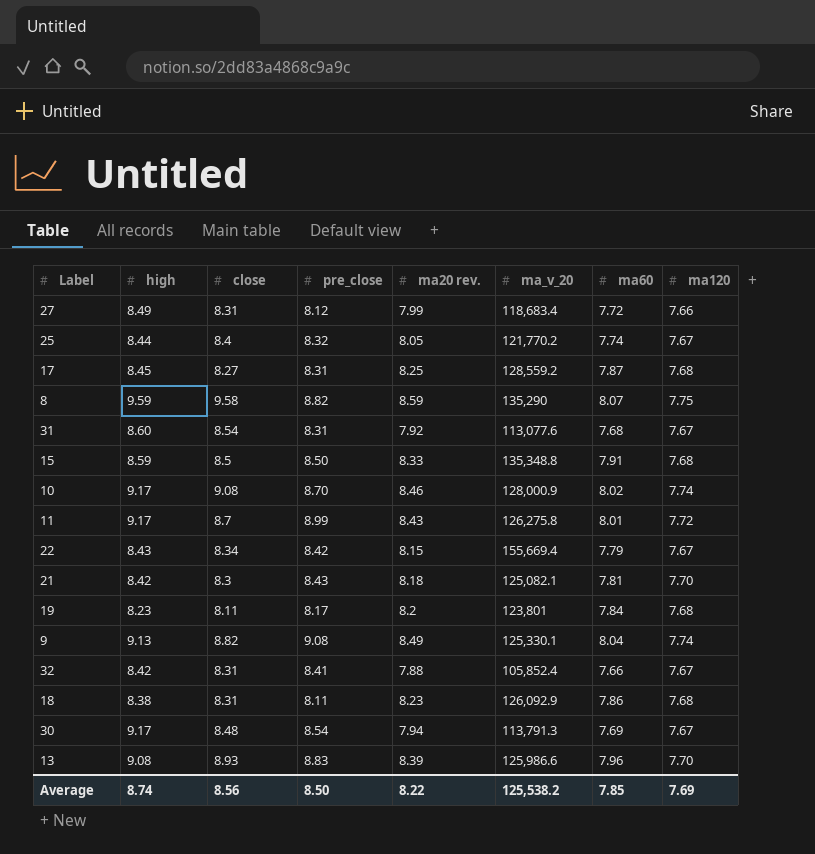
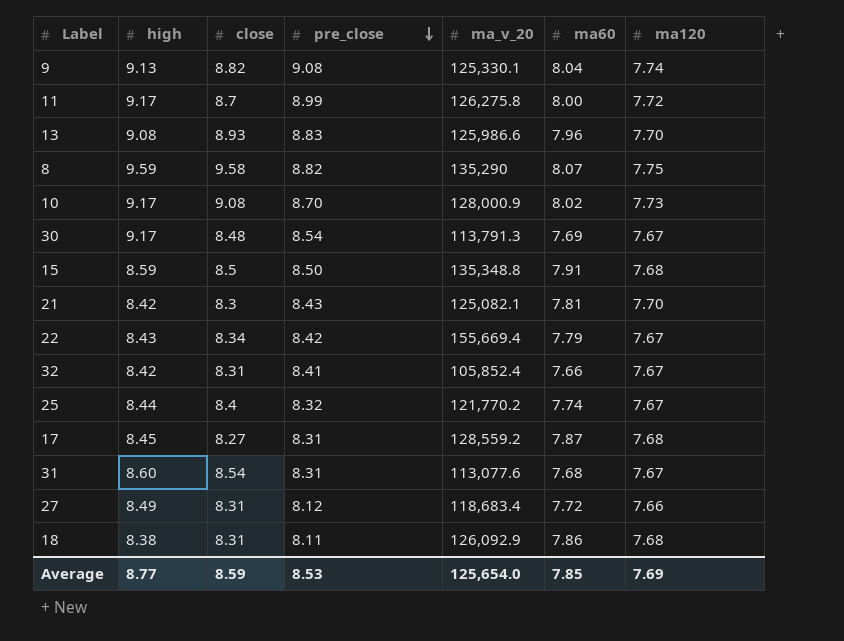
row order: none -> pre_close descending
column ma20 rev. | position: 5 -> none
row 19: 8.23 | 8.11 | 8.17 | 8.2 | 123,801 | 7.84 | 7.68 -> none
11 | ma60: 8.01 -> 8.00
10 | ma120: 7.74 -> 7.73
Average | high: 8.74 -> 8.77
Average | close: 8.56 -> 8.59
Average | pre_close: 8.50 -> 8.53
Average | ma_v_20: 125,538.2 -> 125,654.0

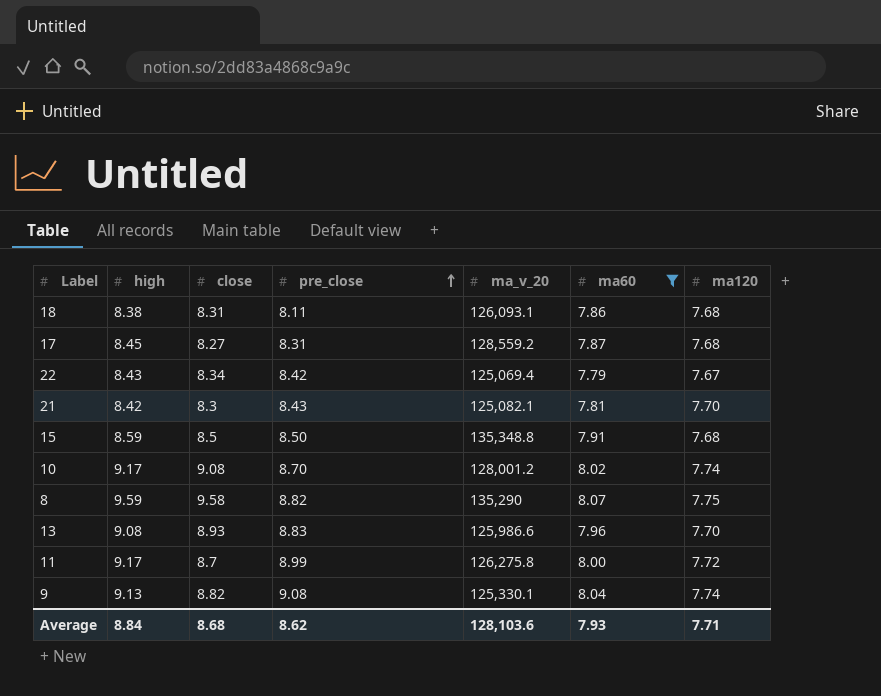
filter: none -> ma60 >= 7.79
row order: pre_close descending -> pre_close ascending
18 | ma_v_20: 126,092.9 -> 126,093.1
22 | ma_v_20: 155,669.4 -> 125,069.4
10 | ma_v_20: 128,000.9 -> 128,001.2
10 | ma120: 7.73 -> 7.74
Average | high: 8.77 -> 8.84
Average | close: 8.59 -> 8.68
Average | pre_close: 8.53 -> 8.62
Average | ma_v_20: 125,654.0 -> 128,103.6
Average | ma60: 7.85 -> 7.93
Average | ma120: 7.69 -> 7.71

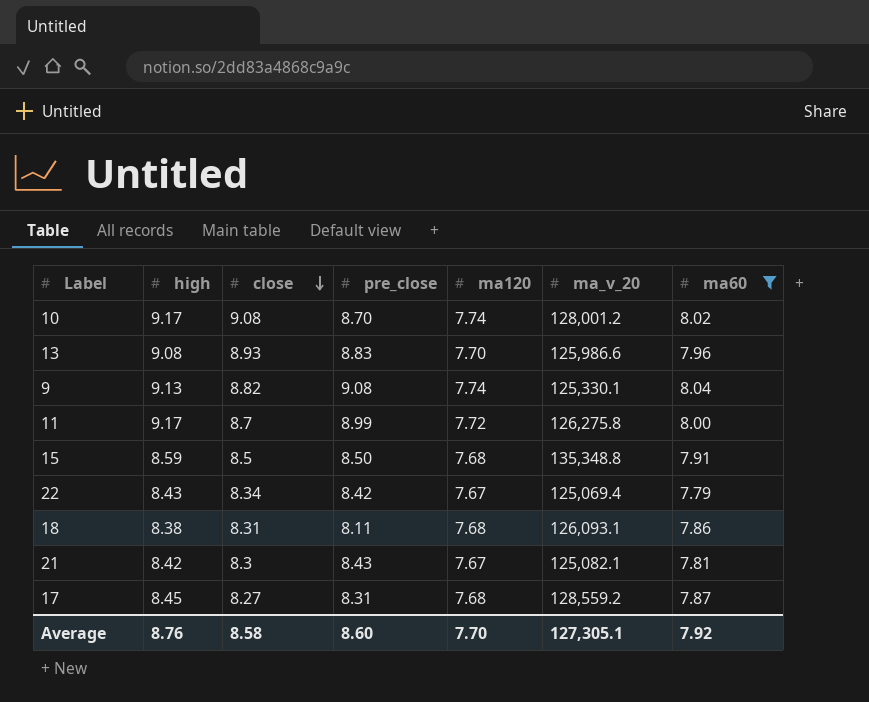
row order: pre_close ascending -> close descending
column ma120 | position: 7 -> 5
row 8: 9.59 | 9.58 | 8.82 | 135,290 | 8.07 | 7.75 -> none
21 | ma120: 7.70 -> 7.67
Average | high: 8.84 -> 8.76
Average | close: 8.68 -> 8.58
Average | pre_close: 8.62 -> 8.60
Average | ma120: 7.71 -> 7.70
Average | ma_v_20: 128,103.6 -> 127,305.1
Average | ma60: 7.93 -> 7.92

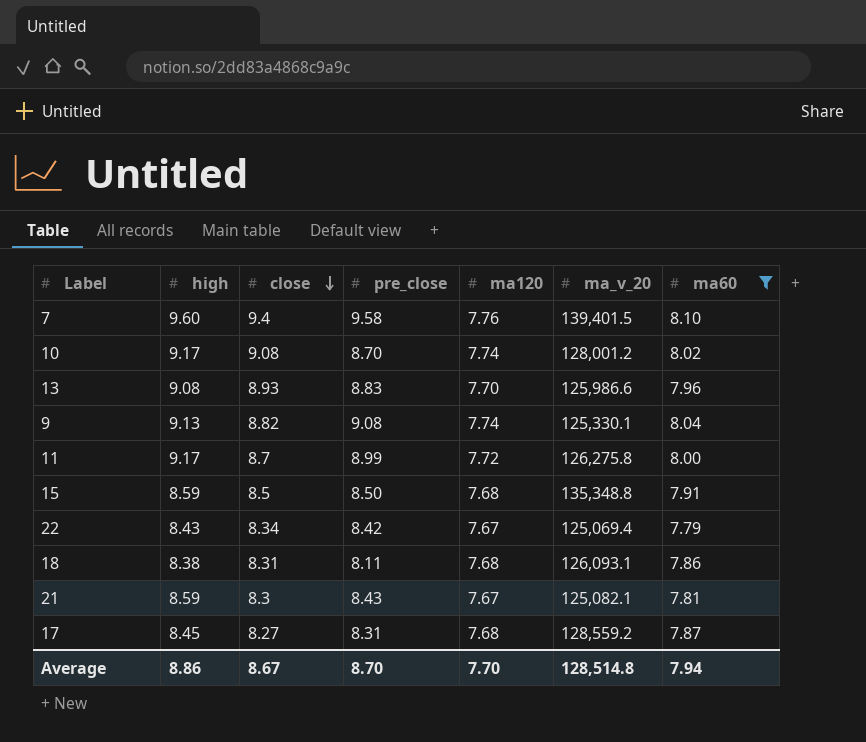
row 7: none -> 9.60 | 9.4 | 9.58 | 7.76 | 139,401.5 | 8.10
21 | high: 8.42 -> 8.59
Average | high: 8.76 -> 8.86
Average | close: 8.58 -> 8.67
Average | pre_close: 8.60 -> 8.70
Average | ma_v_20: 127,305.1 -> 128,514.8
Average | ma60: 7.92 -> 7.94

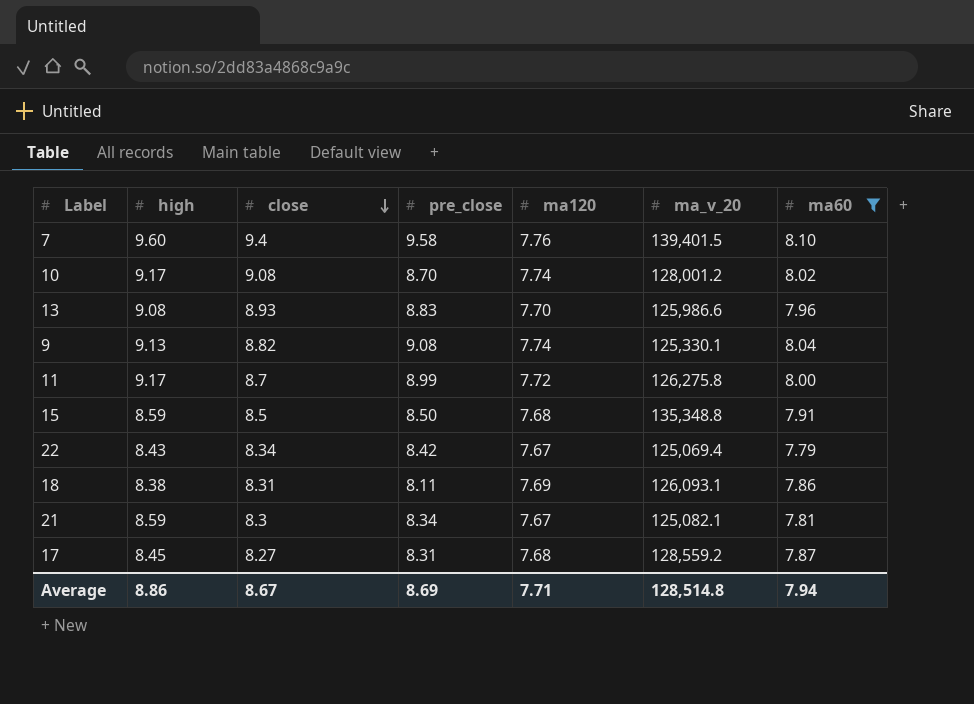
18 | ma120: 7.68 -> 7.69
21 | pre_close: 8.43 -> 8.34
Average | pre_close: 8.70 -> 8.69
Average | ma120: 7.70 -> 7.71

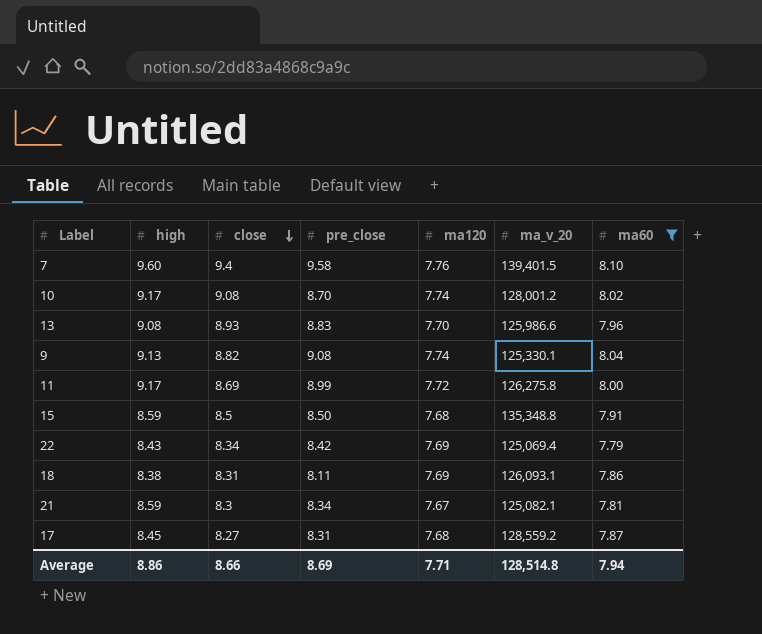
11 | close: 8.7 -> 8.69
22 | ma120: 7.67 -> 7.69
Average | close: 8.67 -> 8.66

